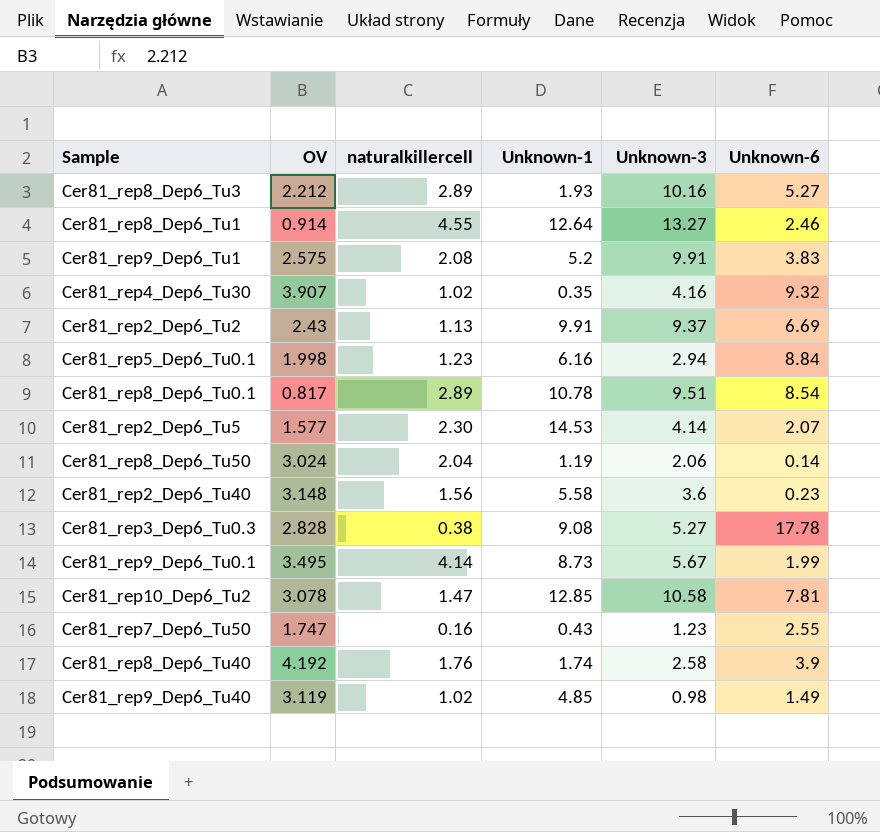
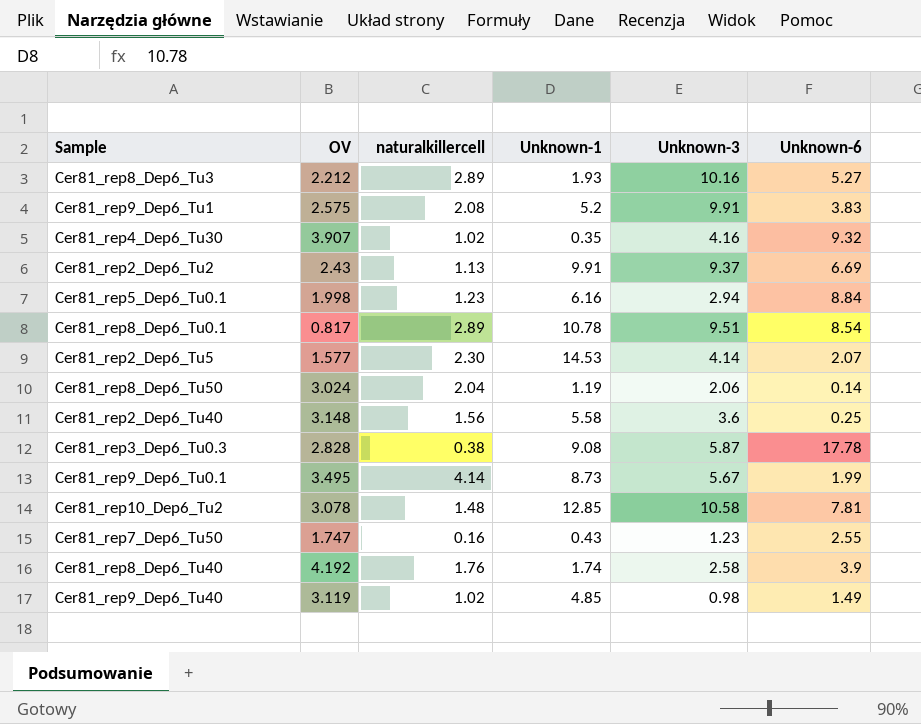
row Cer81_rep8_Dep6_Tu1: 0.914 | 4.55 | 12.64 | 13.27 | 2.46 -> none
Cer81_rep2_Dep6_Tu40 | Unknown-6: 0.23 -> 0.25
Cer81_rep3_Dep6_Tu0.3 | Unknown-3: 5.27 -> 5.87
Cer81_rep10_Dep6_Tu2 | naturalkillercell: 1.47 -> 1.48

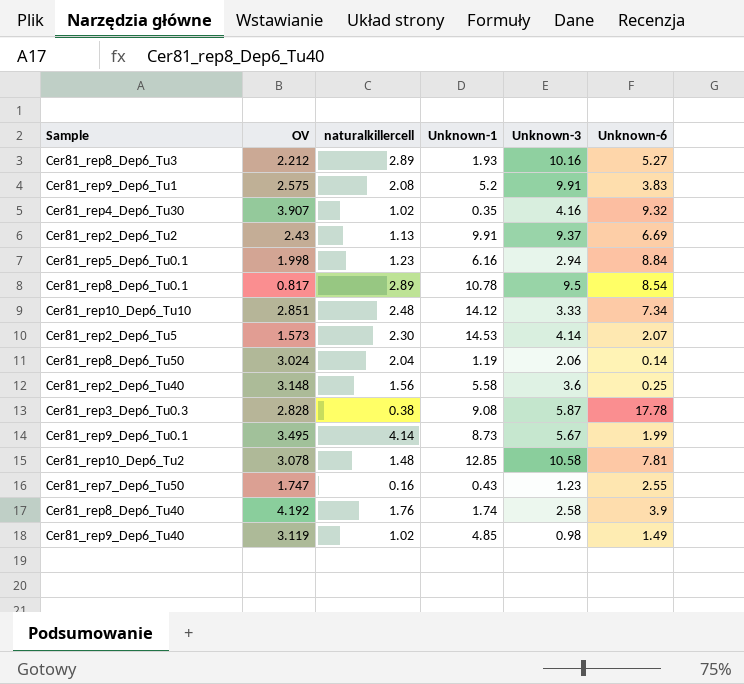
Cer81_rep8_Dep6_Tu0.1 | Unknown-3: 9.51 -> 9.5
row Cer81_rep10_Dep6_Tu10: none -> 2.851 | 2.48 | 14.12 | 3.33 | 7.34
Cer81_rep2_Dep6_Tu5 | OV: 1.577 -> 1.573

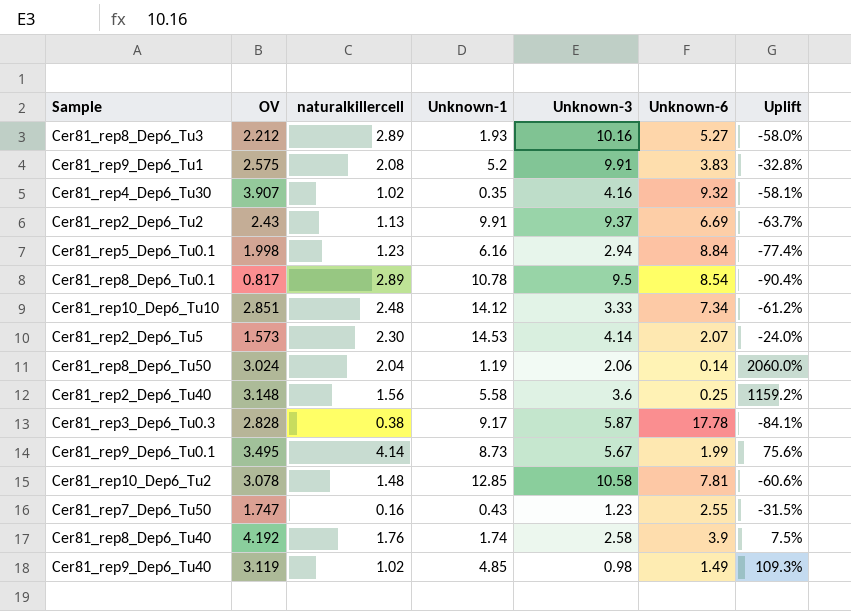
column Uplift | formula: none -> ([OV] - [Unknown-6]) / [Unknown-6]
Cer81_rep3_Dep6_Tu0.3 | Unknown-1: 9.08 -> 9.17

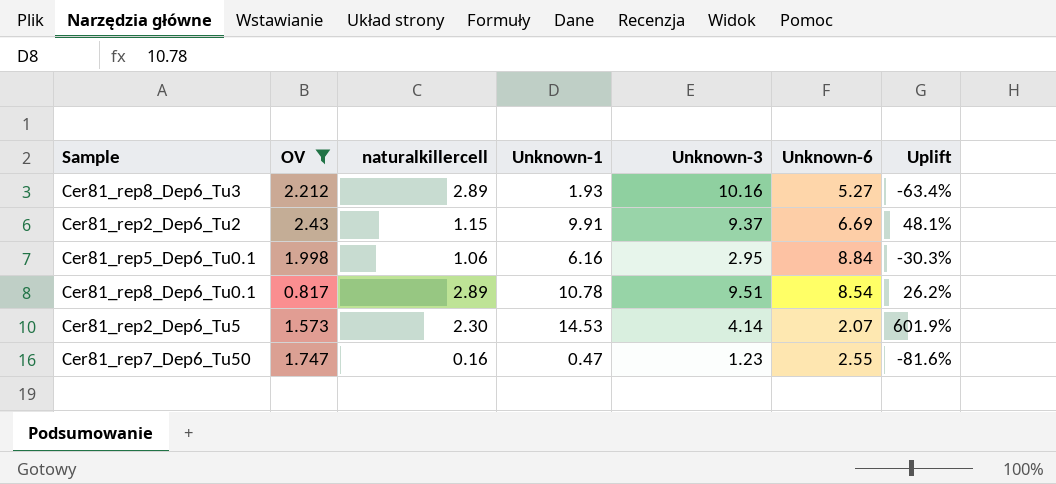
filter: none -> OV <= 2.43
column Uplift | formula: ([OV] - [Unknown-6]) / [Unknown-6] -> ([Unknown-1] - [Unknown-6]) / [Unknown-6]
Cer81_rep2_Dep6_Tu2 | naturalkillercell: 1.13 -> 1.15
Cer81_rep5_Dep6_Tu0.1 | naturalkillercell: 1.23 -> 1.06
Cer81_rep5_Dep6_Tu0.1 | Unknown-3: 2.94 -> 2.95
Cer81_rep8_Dep6_Tu0.1 | Unknown-3: 9.5 -> 9.51
Cer81_rep7_Dep6_Tu50 | Unknown-1: 0.43 -> 0.47

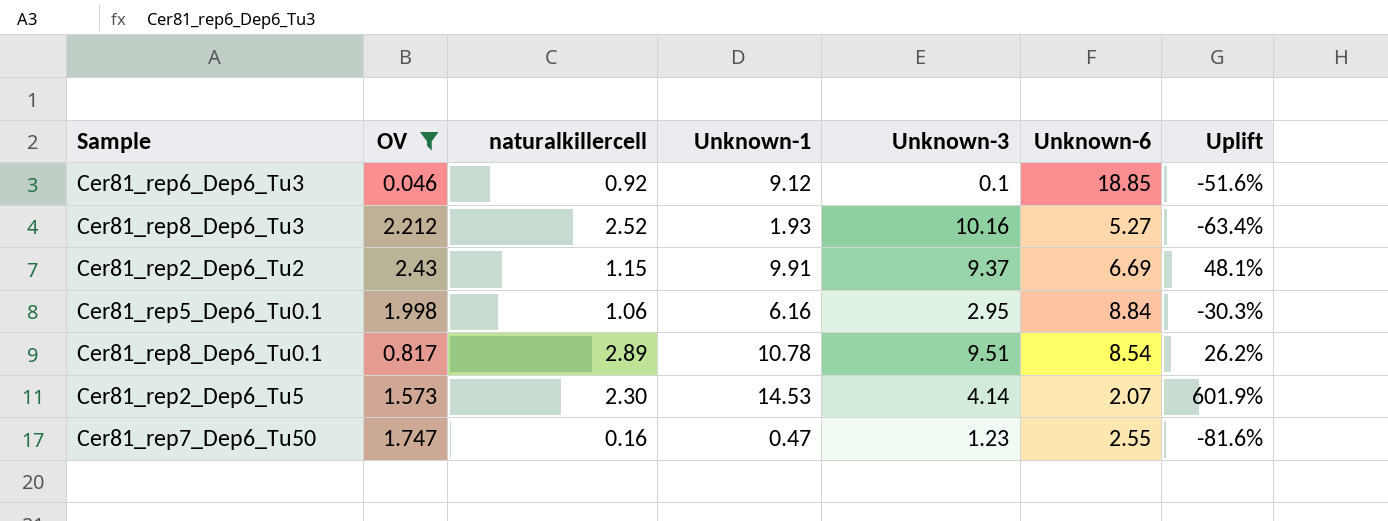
row Cer81_rep6_Dep6_Tu3: none -> 0.046 | 0.92 | 9.12 | 0.1 | 18.85 | -51.6%
Cer81_rep8_Dep6_Tu3 | naturalkillercell: 2.89 -> 2.52

